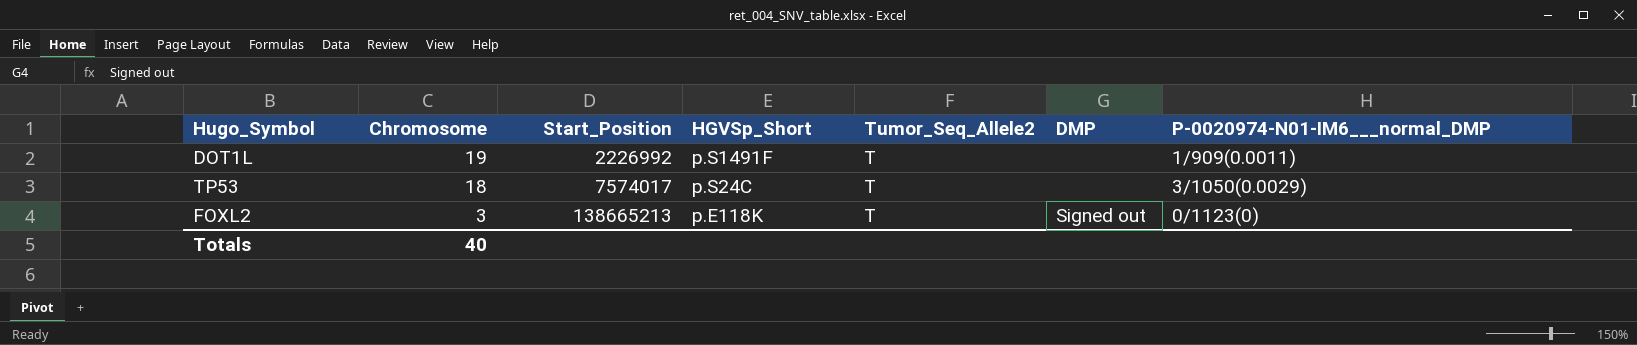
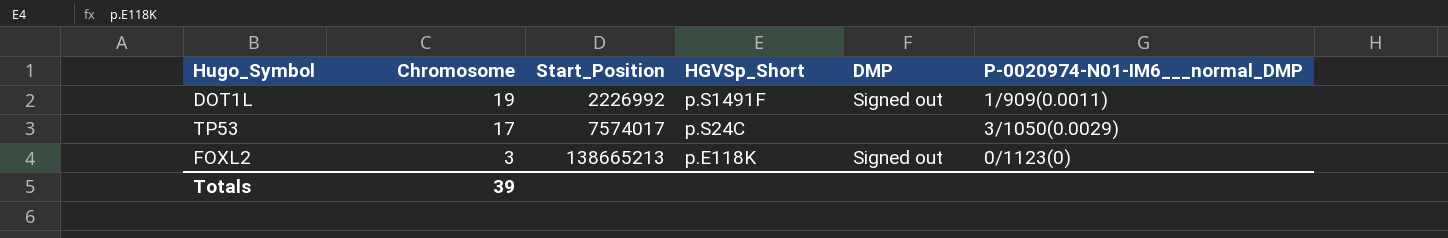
column Tumor_Seq_Allele2 | position: 5 -> none
DOT1L | DMP: none -> Signed out
TP53 | Chromosome: 18 -> 17
Totals | Chromosome: 40 -> 39

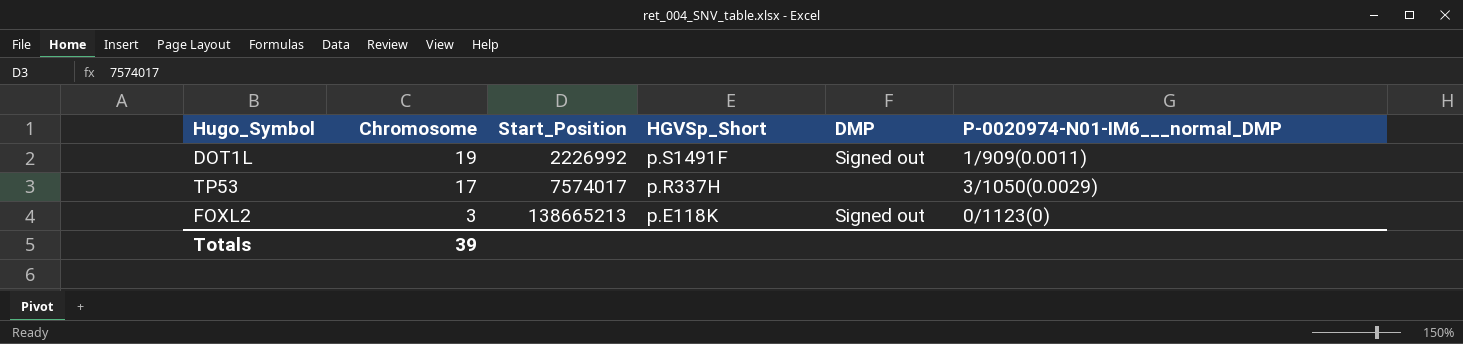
TP53 | HGVSp_Short: p.S24C -> p.R337H

